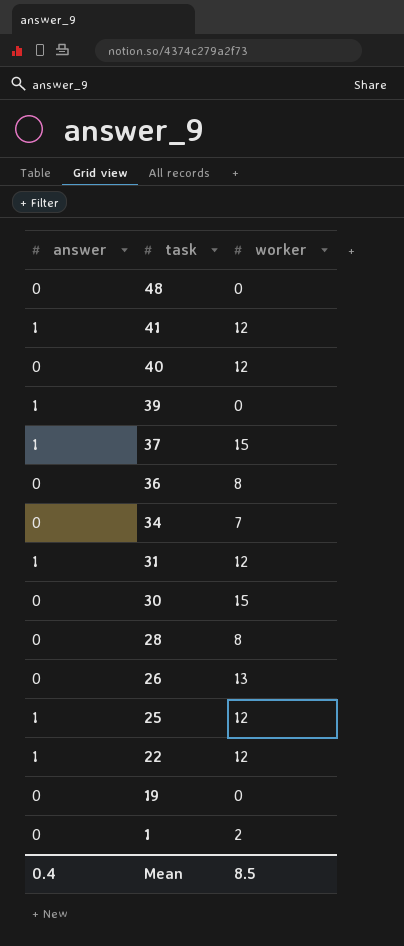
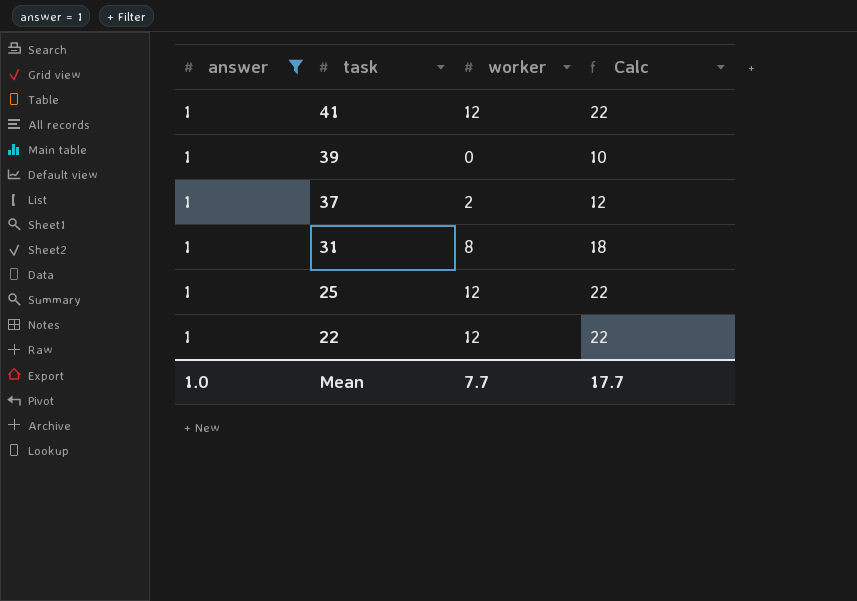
filter: none -> answer = 1
column Calc | formula: none -> [worker] + 10
37 | worker: 15 -> 2
31 | worker: 12 -> 8
Mean | answer: 0.4 -> 1.0
Mean | worker: 8.5 -> 7.7

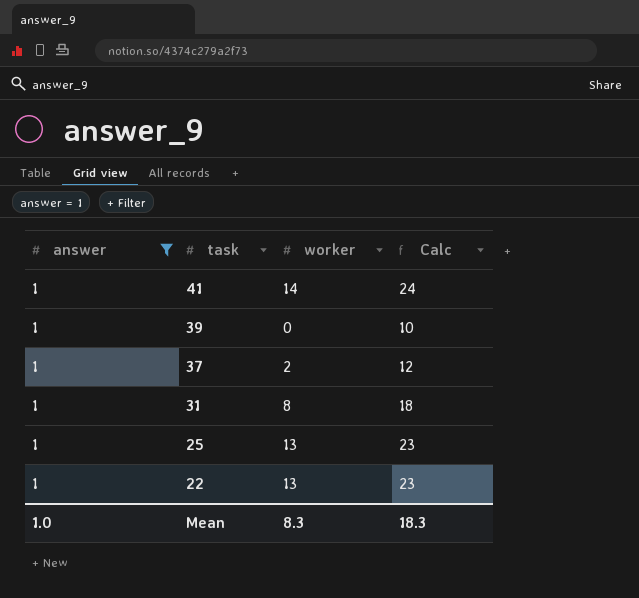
41 | worker: 12 -> 14
41 | Calc: 22 -> 24
25 | worker: 12 -> 13
25 | Calc: 22 -> 23
22 | worker: 12 -> 13
22 | Calc: 22 -> 23
Mean | worker: 7.7 -> 8.3
Mean | Calc: 17.7 -> 18.3

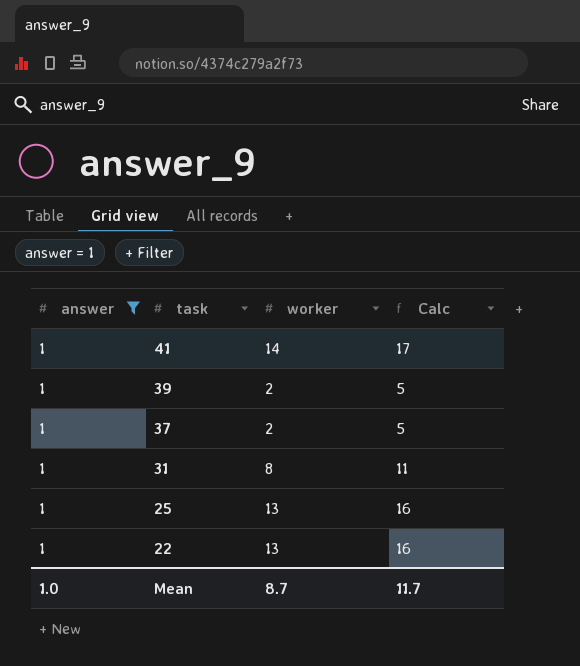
column Calc | formula: [worker] + 10 -> [worker] + 3
39 | worker: 0 -> 2
Mean | worker: 8.3 -> 8.7
Mean | Calc: 18.3 -> 11.7

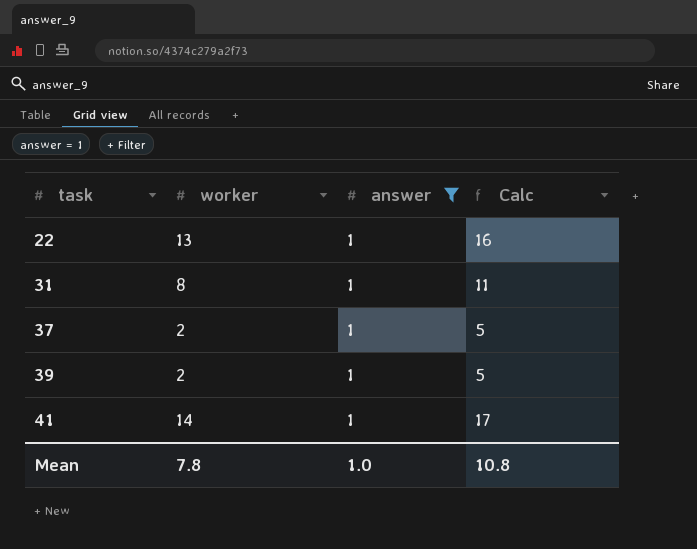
row order: task descending -> task ascending
column answer | position: 1 -> 3
row 25: 1 | 13 | 16 -> none
Mean | worker: 8.7 -> 7.8
Mean | Calc: 11.7 -> 10.8

